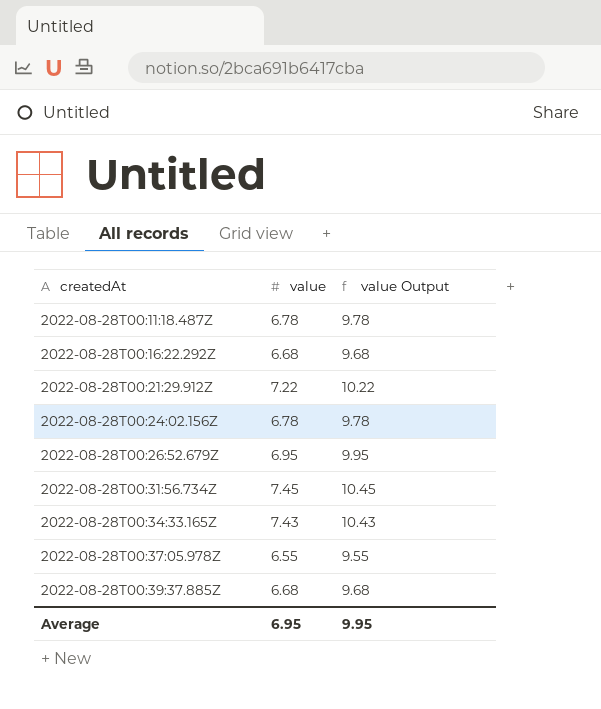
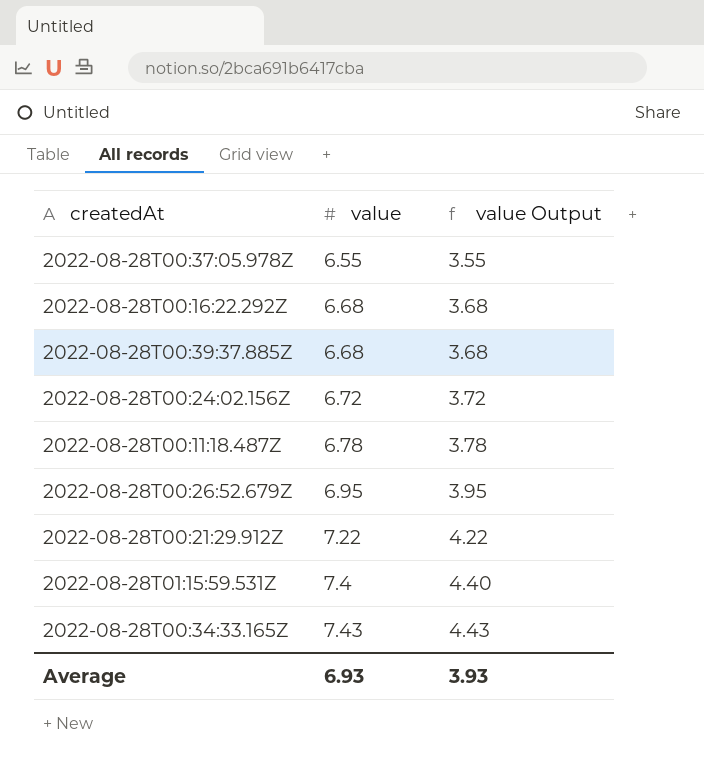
row order: createdAt ascending -> value ascending
column value Output | formula: [value] + 3 -> [value] - 3
row 2022-08-28T00:31:56.734Z: 7.45 | 10.45 -> none
2022-08-28T00:24:02.156Z | value: 6.78 -> 6.72
row 2022-08-28T01:15:59.531Z: none -> 7.4 | 4.40
Average | value: 6.95 -> 6.93
Average | value Output: 9.95 -> 3.93

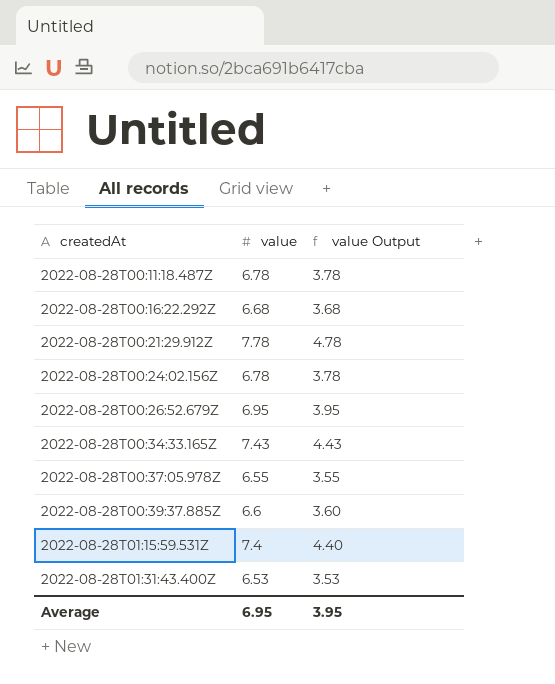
row order: value ascending -> createdAt ascending
2022-08-28T00:21:29.912Z | value: 7.22 -> 7.78
2022-08-28T00:21:29.912Z | value Output: 4.22 -> 4.78
2022-08-28T00:24:02.156Z | value: 6.72 -> 6.78
2022-08-28T00:24:02.156Z | value Output: 3.72 -> 3.78
2022-08-28T00:39:37.885Z | value: 6.68 -> 6.6
2022-08-28T00:39:37.885Z | value Output: 3.68 -> 3.60
row 2022-08-28T01:31:43.400Z: none -> 6.53 | 3.53
Average | value: 6.93 -> 6.95
Average | value Output: 3.93 -> 3.95

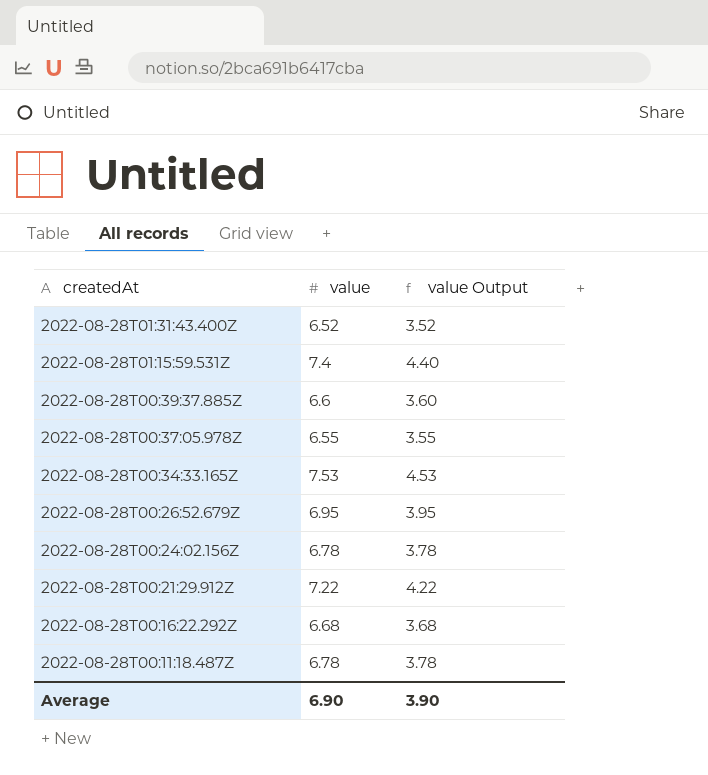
row order: createdAt ascending -> createdAt descending
2022-08-28T01:31:43.400Z | value: 6.53 -> 6.52
2022-08-28T01:31:43.400Z | value Output: 3.53 -> 3.52
2022-08-28T00:34:33.165Z | value: 7.43 -> 7.53
2022-08-28T00:34:33.165Z | value Output: 4.43 -> 4.53
2022-08-28T00:21:29.912Z | value: 7.78 -> 7.22
2022-08-28T00:21:29.912Z | value Output: 4.78 -> 4.22
Average | value: 6.95 -> 6.90
Average | value Output: 3.95 -> 3.90

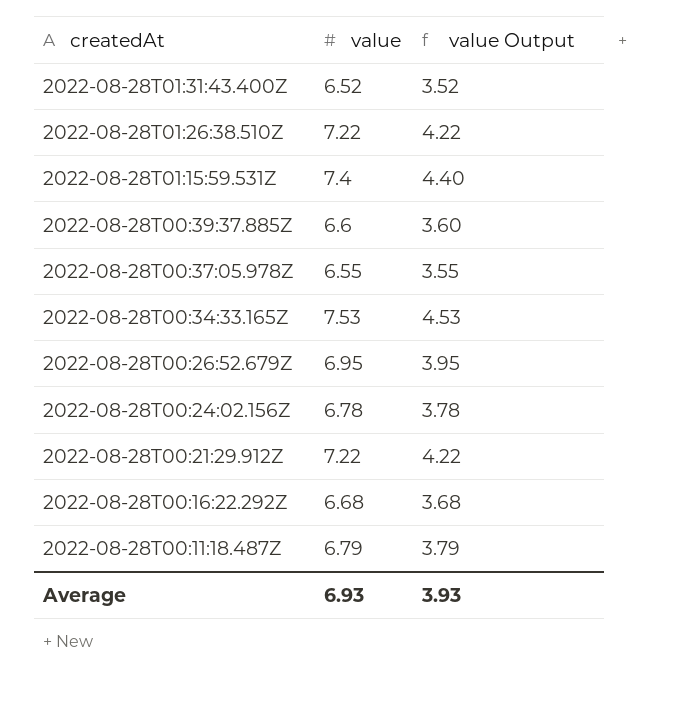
row 2022-08-28T01:26:38.510Z: none -> 7.22 | 4.22
2022-08-28T00:11:18.487Z | value: 6.78 -> 6.79
2022-08-28T00:11:18.487Z | value Output: 3.78 -> 3.79
Average | value: 6.90 -> 6.93
Average | value Output: 3.90 -> 3.93

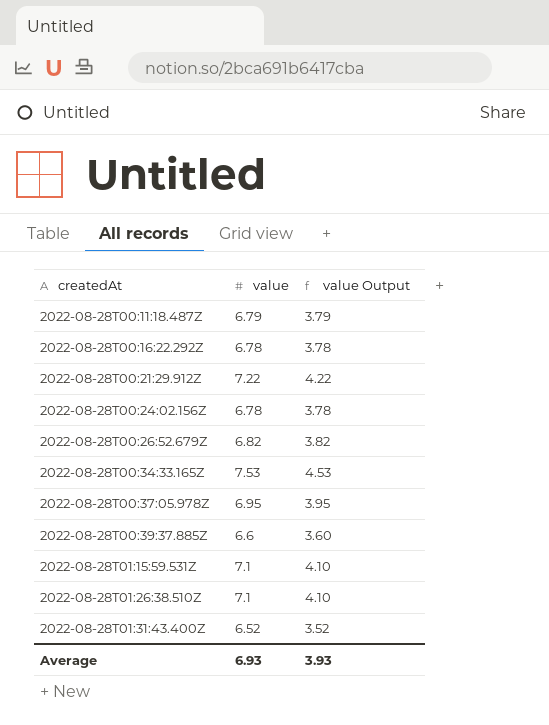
row order: createdAt descending -> createdAt ascending
2022-08-28T00:16:22.292Z | value: 6.68 -> 6.78
2022-08-28T00:16:22.292Z | value Output: 3.68 -> 3.78
2022-08-28T00:26:52.679Z | value: 6.95 -> 6.82
2022-08-28T00:26:52.679Z | value Output: 3.95 -> 3.82
2022-08-28T00:37:05.978Z | value: 6.55 -> 6.95
2022-08-28T00:37:05.978Z | value Output: 3.55 -> 3.95
2022-08-28T01:15:59.531Z | value: 7.4 -> 7.1
2022-08-28T01:15:59.531Z | value Output: 4.40 -> 4.10
2022-08-28T01:26:38.510Z | value: 7.22 -> 7.1
2022-08-28T01:26:38.510Z | value Output: 4.22 -> 4.10

